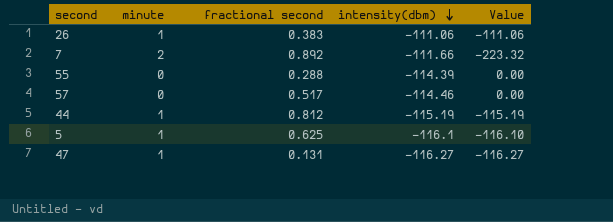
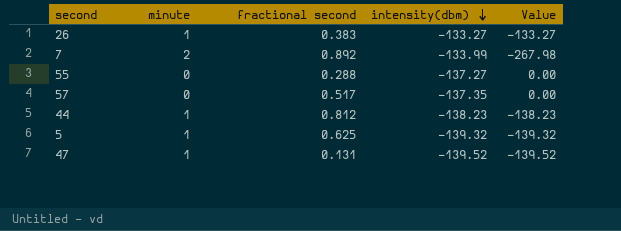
26 | intensity(dbm): -111.06 -> -133.27
26 | Value: -111.06 -> -133.27
7 | intensity(dbm): -111.66 -> -133.99
7 | Value: -223.32 -> -267.98
55 | intensity(dbm): -114.39 -> -137.27
57 | intensity(dbm): -114.46 -> -137.35
44 | intensity(dbm): -115.19 -> -138.23
44 | Value: -115.19 -> -138.23
5 | intensity(dbm): -116.1 -> -139.32
5 | Value: -116.10 -> -139.32
47 | intensity(dbm): -116.27 -> -139.52
47 | Value: -116.27 -> -139.52

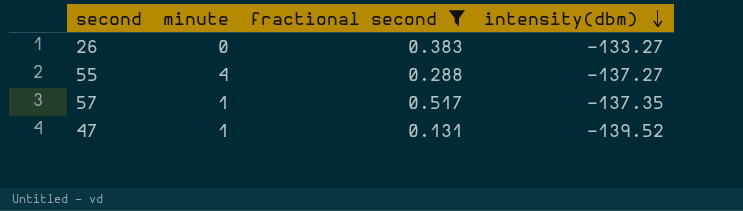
filter: none -> fractional second <= 0.517
column Value | formula: [minute] * [intensity(dbm)] -> none
26 | minute: 1 -> 0
55 | minute: 0 -> 4
57 | minute: 0 -> 1

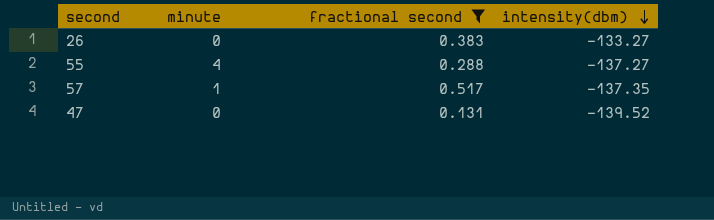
47 | minute: 1 -> 0

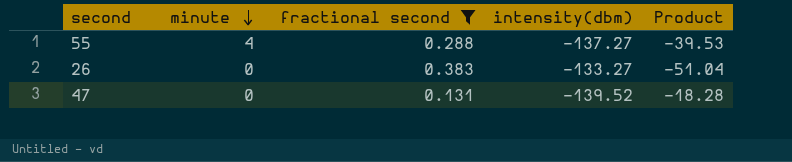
row order: intensity(dbm) descending -> minute descending
column Product | formula: none -> [fractional second] * [intensity(dbm)]
row 57: 1 | 0.517 | -137.35 -> none

